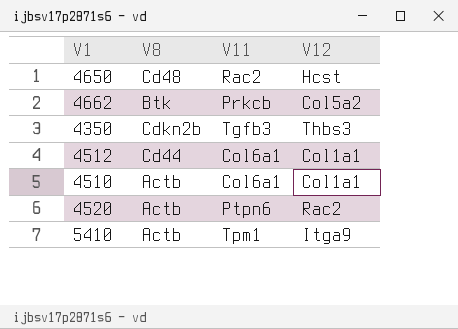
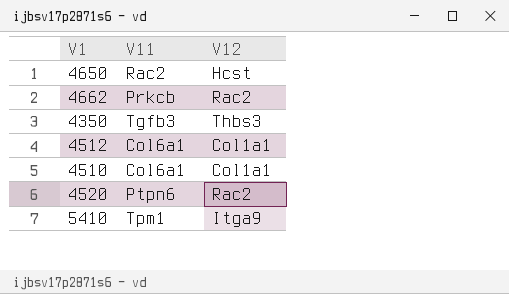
column V8 | position: 2 -> none
4662 | V12: Col5a2 -> Rac2

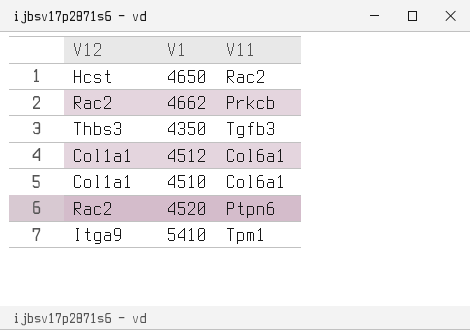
column V12 | position: 3 -> 1

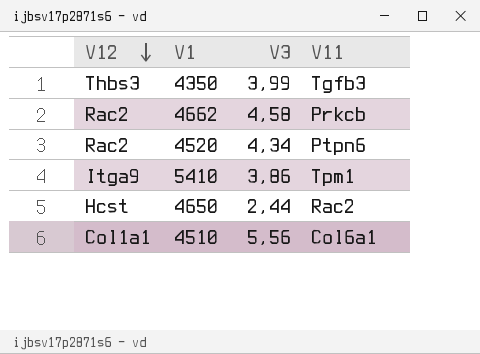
row order: none -> V12 descending
column V3 | position: none -> 3
row 4512: Col1a1 | Col6a1 -> none

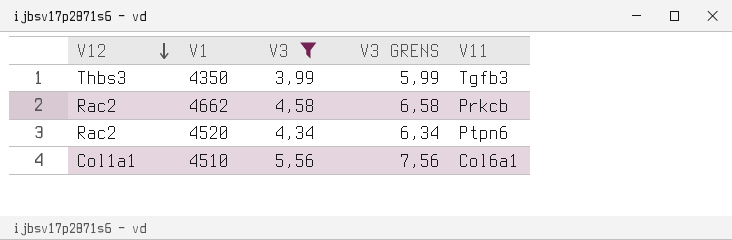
filter: none -> V3 >= 3,99
column V3 GRENS | formula: none -> [V3] + 2

